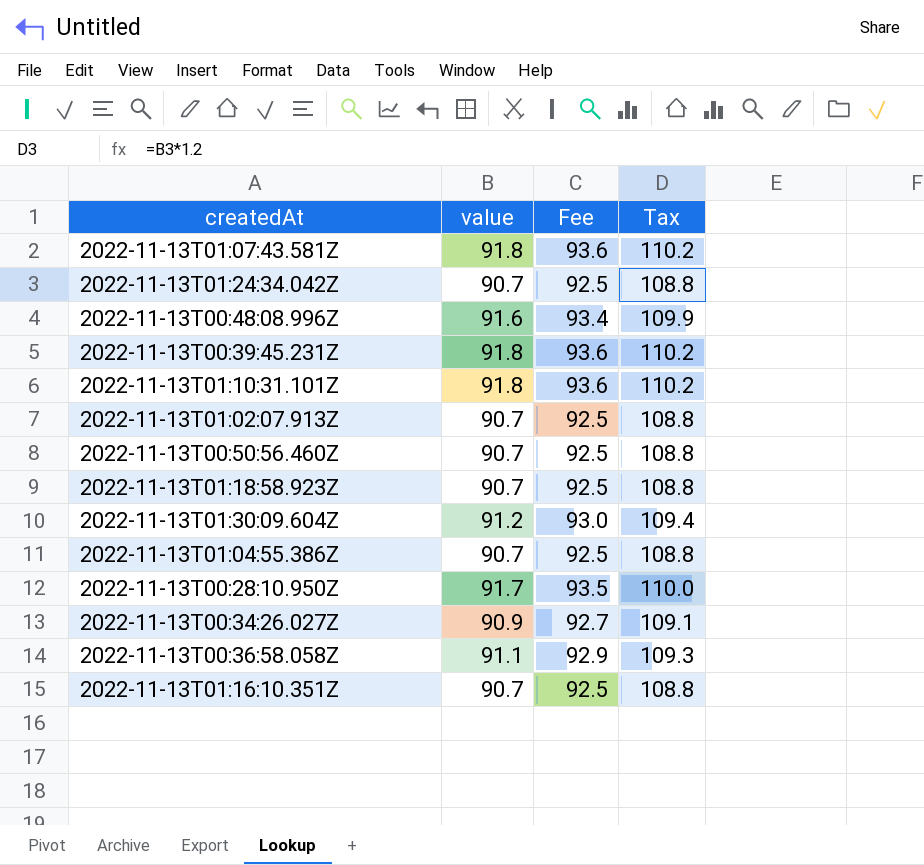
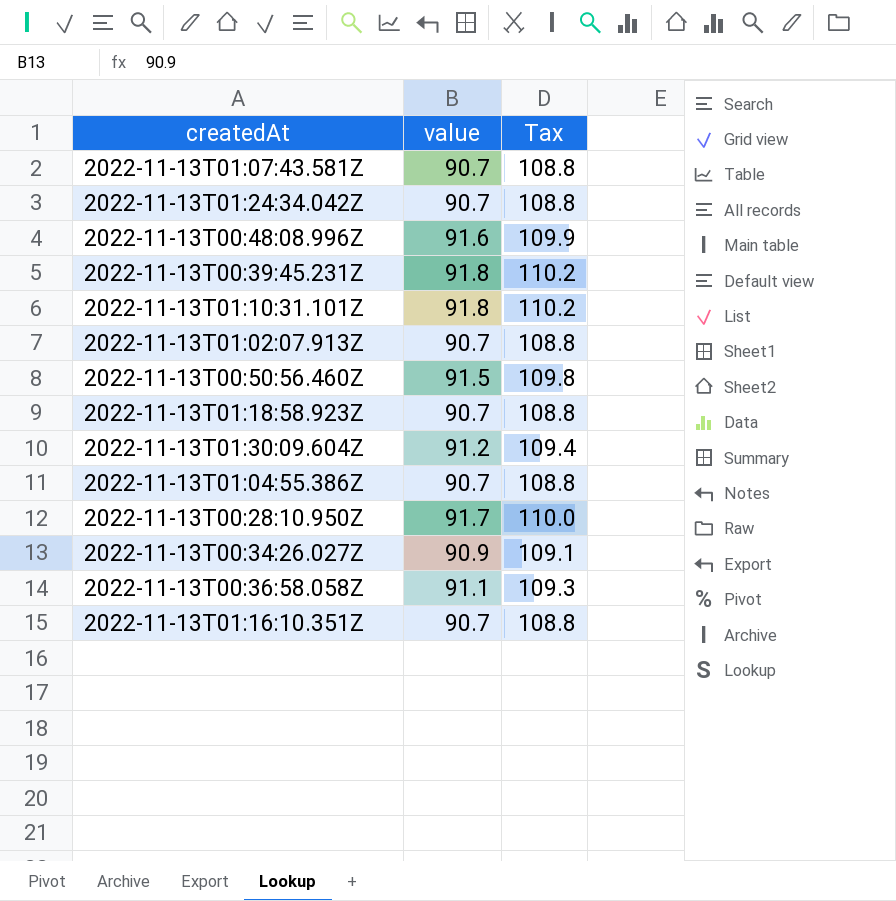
column Fee | formula: [value] * 1.02 -> none
2022-11-13T01:07:43.581Z | value: 91.8 -> 90.7
2022-11-13T01:07:43.581Z | Tax: 110.2 -> 108.8
2022-11-13T00:50:56.460Z | value: 90.7 -> 91.5
2022-11-13T00:50:56.460Z | Tax: 108.8 -> 109.8

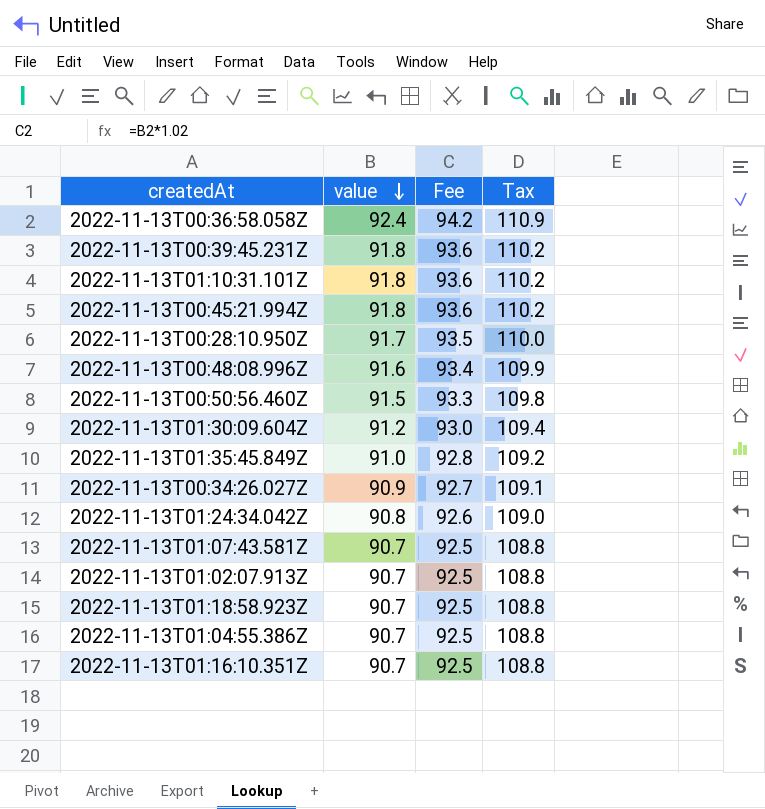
row order: none -> value descending
column Fee | formula: none -> [value] * 1.02
2022-11-13T00:36:58.058Z | value: 91.1 -> 92.4
2022-11-13T00:36:58.058Z | Tax: 109.3 -> 110.9
row 2022-11-13T00:45:21.994Z: none -> 91.8 | 93.6 | 110.2
row 2022-11-13T01:35:45.849Z: none -> 91.0 | 92.8 | 109.2
2022-11-13T01:24:34.042Z | value: 90.7 -> 90.8
2022-11-13T01:24:34.042Z | Tax: 108.8 -> 109.0

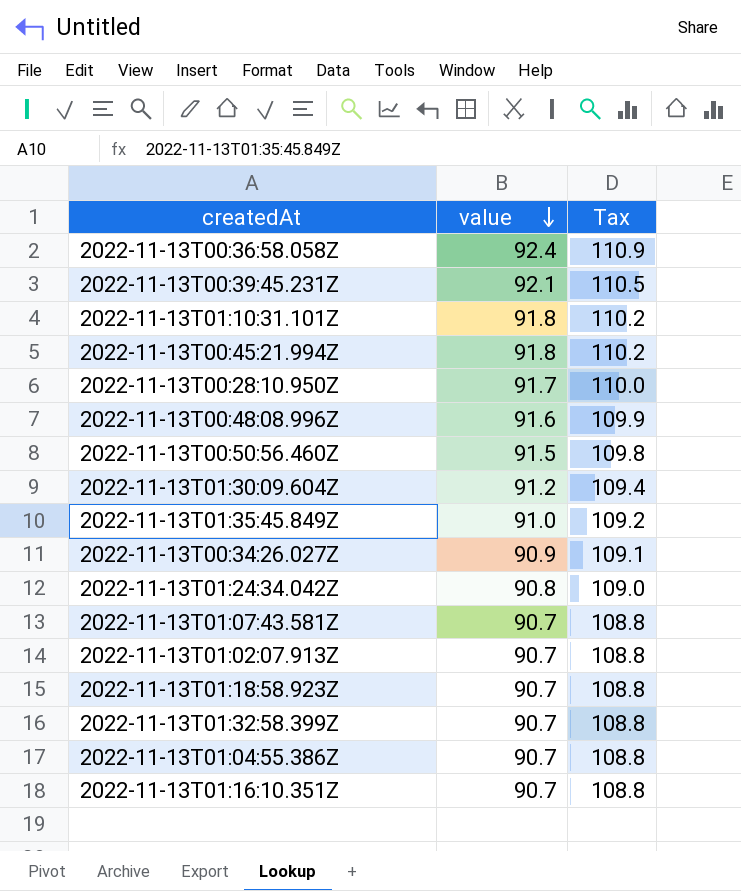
column Fee | formula: [value] * 1.02 -> none
2022-11-13T00:39:45.231Z | value: 91.8 -> 92.1
2022-11-13T00:39:45.231Z | Tax: 110.2 -> 110.5
row 2022-11-13T01:32:58.399Z: none -> 90.7 | 108.8

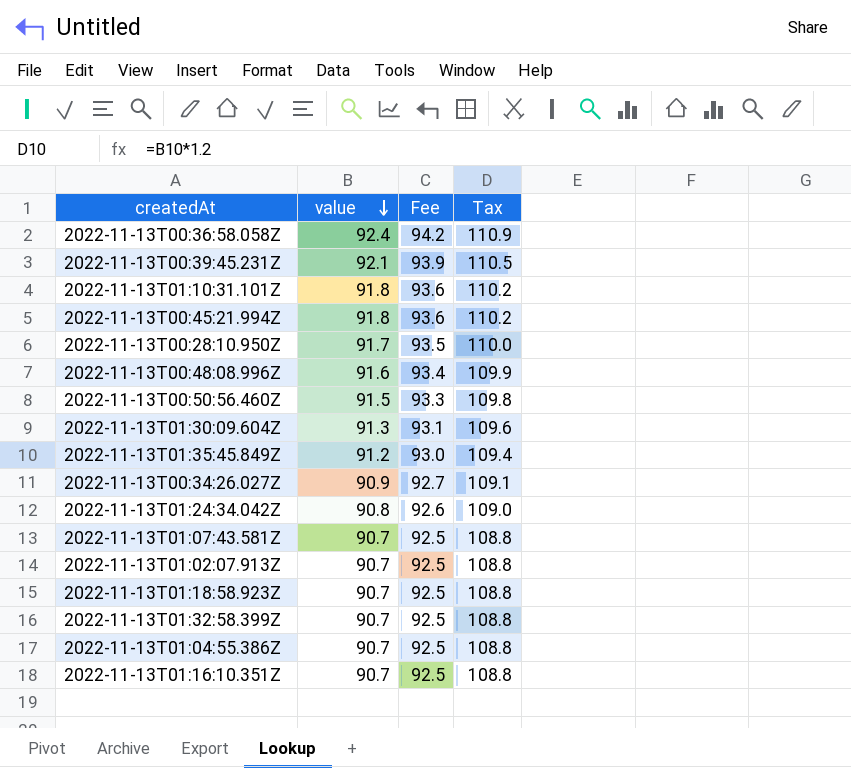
column Fee | formula: none -> [value] * 1.02
2022-11-13T01:30:09.604Z | value: 91.2 -> 91.3
2022-11-13T01:30:09.604Z | Tax: 109.4 -> 109.6
2022-11-13T01:35:45.849Z | value: 91.0 -> 91.2
2022-11-13T01:35:45.849Z | Tax: 109.2 -> 109.4

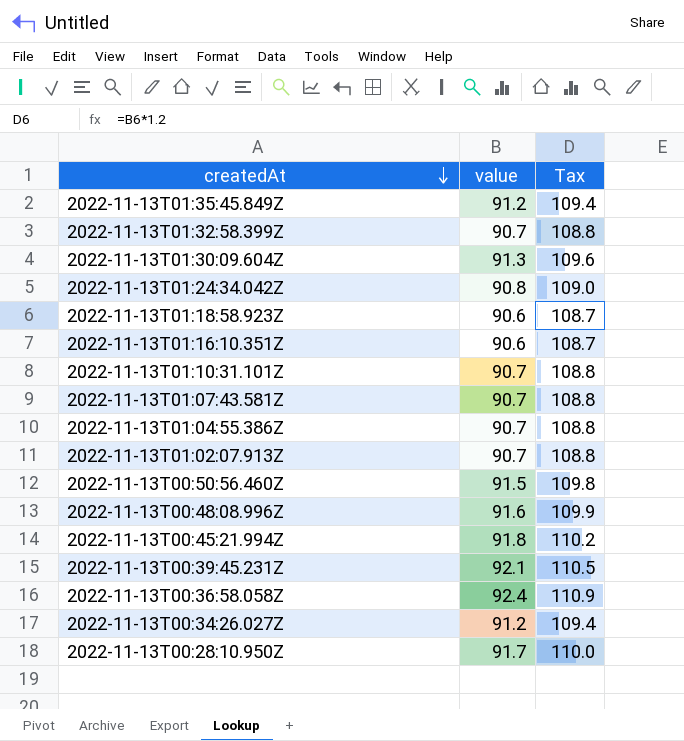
row order: value descending -> createdAt descending
column Fee | formula: [value] * 1.02 -> none
2022-11-13T01:18:58.923Z | value: 90.7 -> 90.6
2022-11-13T01:18:58.923Z | Tax: 108.8 -> 108.7
2022-11-13T01:16:10.351Z | value: 90.7 -> 90.6
2022-11-13T01:16:10.351Z | Tax: 108.8 -> 108.7
2022-11-13T01:10:31.101Z | value: 91.8 -> 90.7
2022-11-13T01:10:31.101Z | Tax: 110.2 -> 108.8
2022-11-13T00:34:26.027Z | value: 90.9 -> 91.2
2022-11-13T00:34:26.027Z | Tax: 109.1 -> 109.4

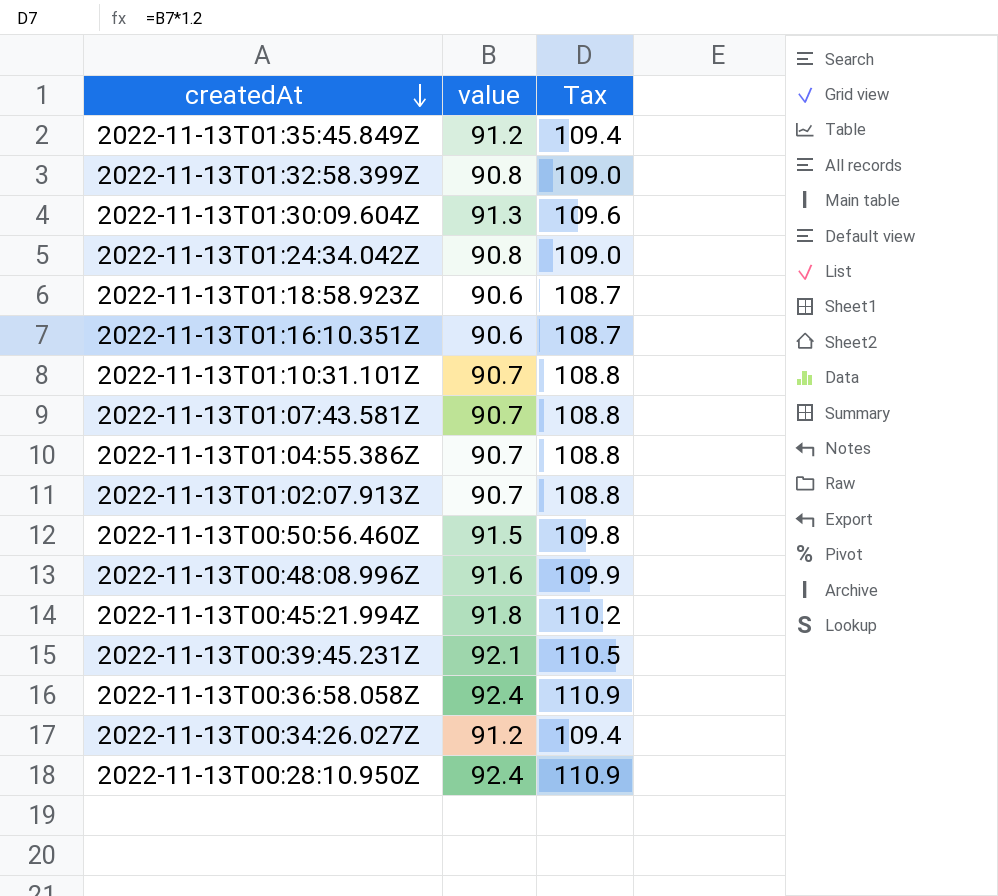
2022-11-13T01:32:58.399Z | value: 90.7 -> 90.8
2022-11-13T01:32:58.399Z | Tax: 108.8 -> 109.0
2022-11-13T00:28:10.950Z | value: 91.7 -> 92.4
2022-11-13T00:28:10.950Z | Tax: 110.0 -> 110.9

